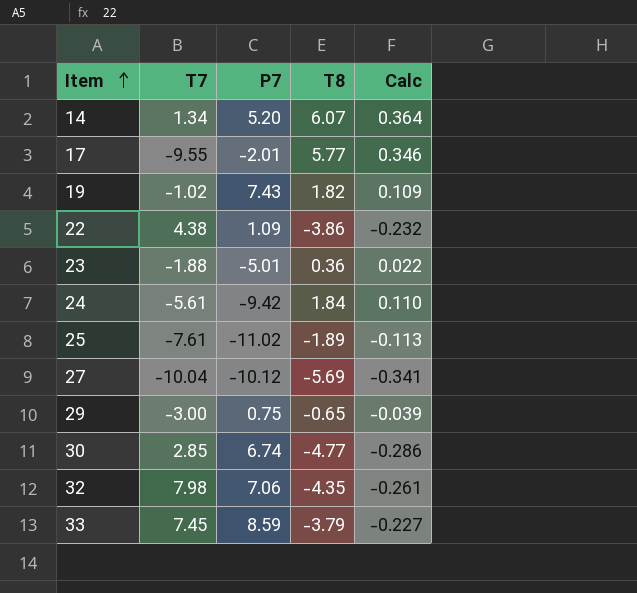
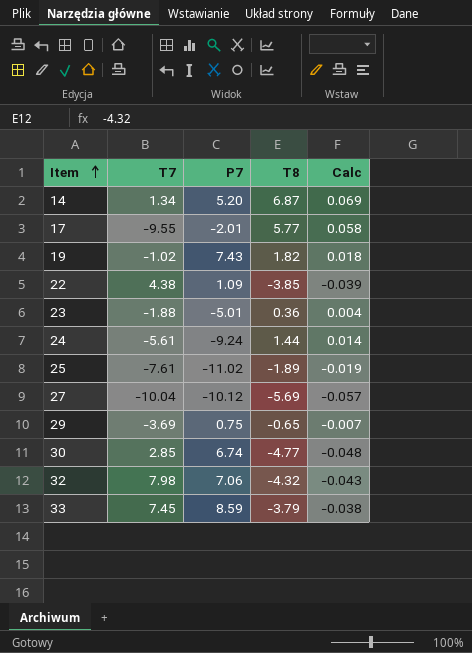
column Calc | formula: [T8] * 0.06 -> [T8] * 0.01
14 | T8: 6.07 -> 6.87
22 | T8: -3.86 -> -3.85
24 | P7: -9.42 -> -9.24
24 | T8: 1.84 -> 1.44
29 | T7: -3.00 -> -3.69
32 | T8: -4.35 -> -4.32

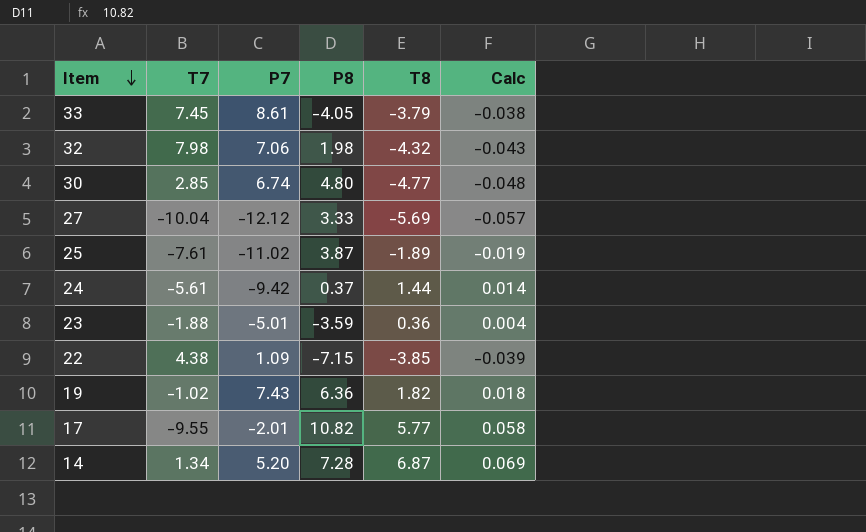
row order: Item ascending -> Item descending
column P8 | position: none -> 4
row 29: -3.69 | 0.75 | -0.65 | -0.007 -> none
33 | P7: 8.59 -> 8.61
27 | P7: -10.12 -> -12.12
24 | P7: -9.24 -> -9.42

